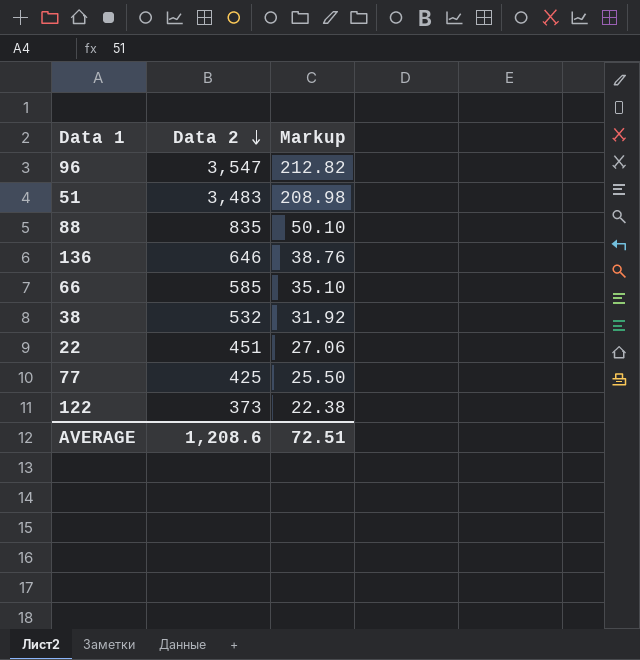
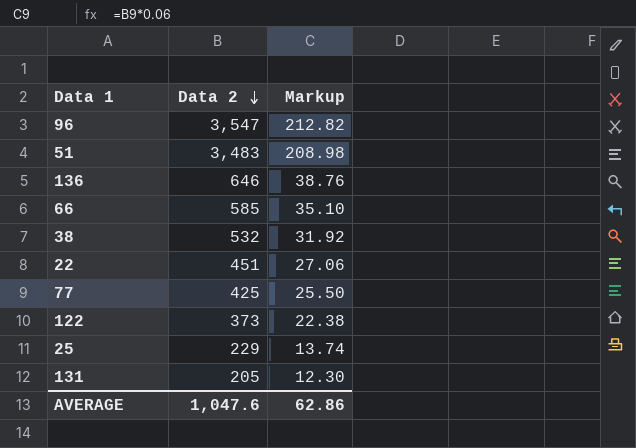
row 88: 835 | 50.10 -> none
row 25: none -> 229 | 13.74
row 131: none -> 205 | 12.30
AVERAGE | Data 2: 1,208.6 -> 1,047.6
AVERAGE | Markup: 72.51 -> 62.86

